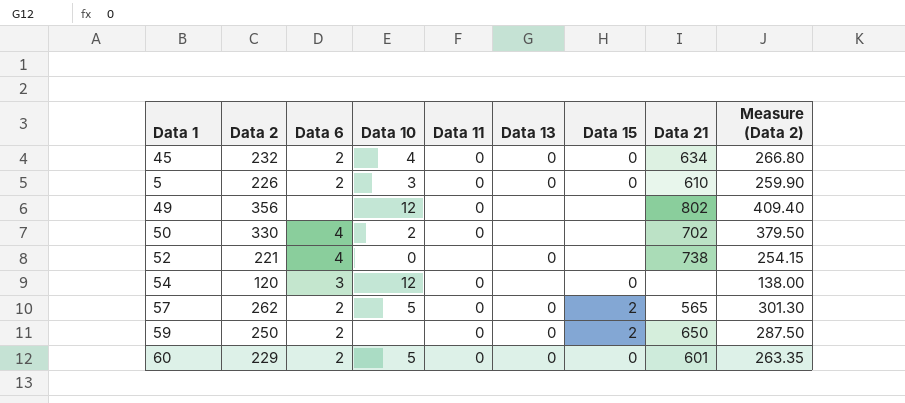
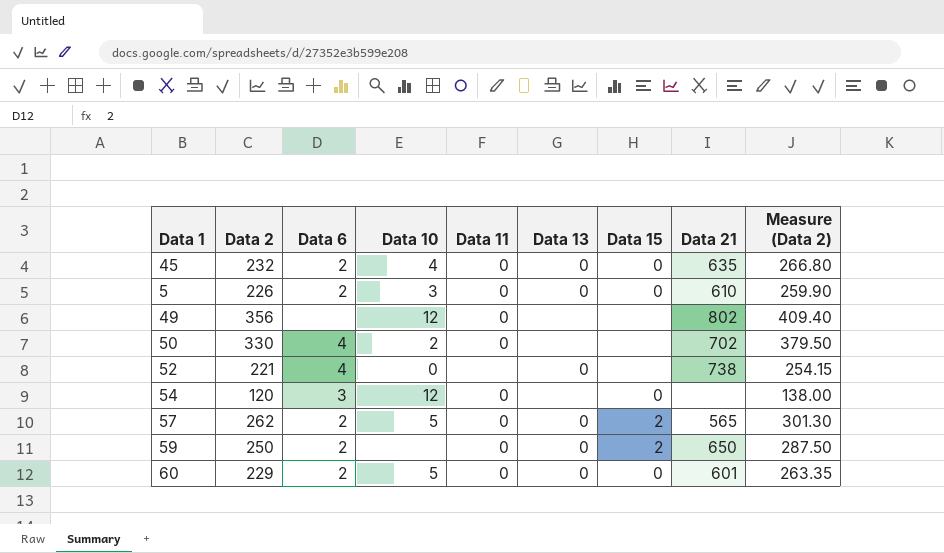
45 | Data 21: 634 -> 635

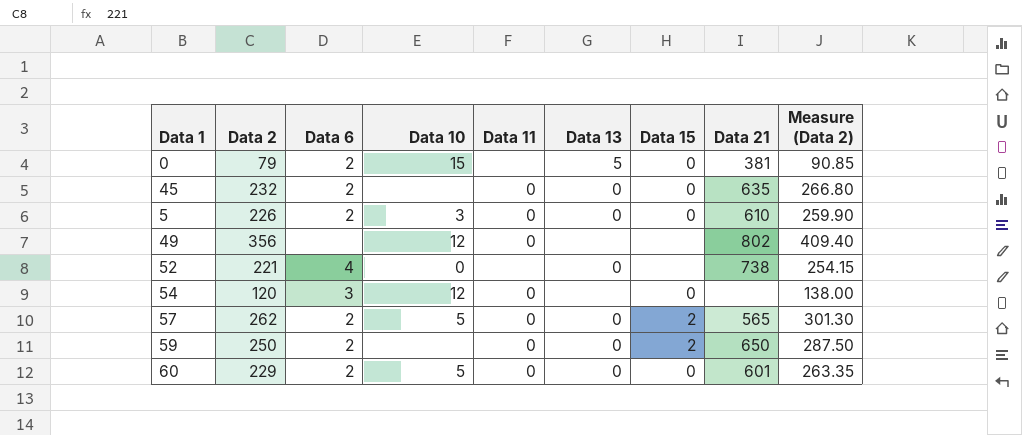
row 50: 330 | 4 | 2 | 0 | none | none | 702 | 379.50 -> none
row 0: none -> 79 | 2 | 15 | none | 5 | 0 | 381 | 90.85
45 | Data 10: 4 -> none

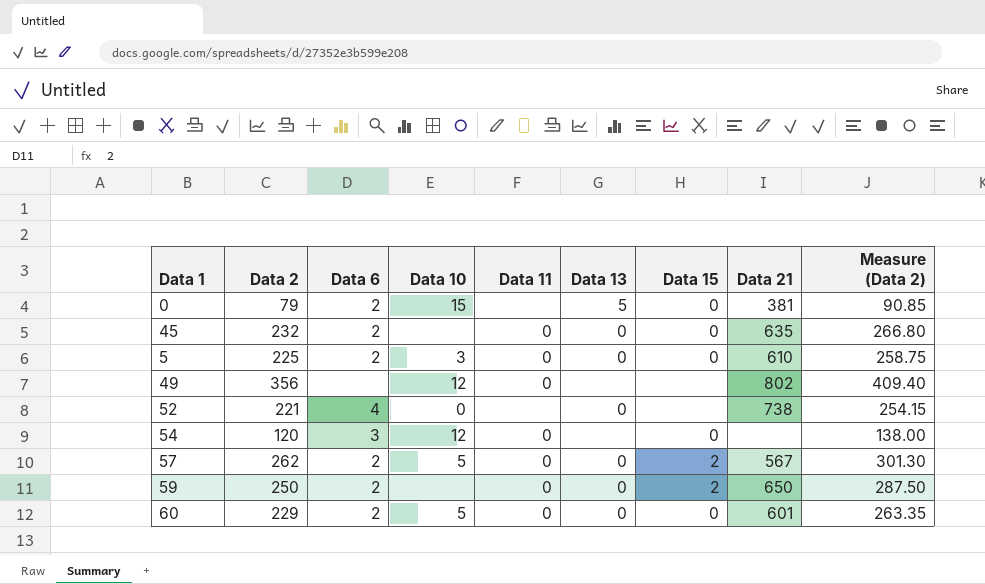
5 | Data 2: 226 -> 225
5 | Measure (Data 2): 259.90 -> 258.75
57 | Data 21: 565 -> 567

